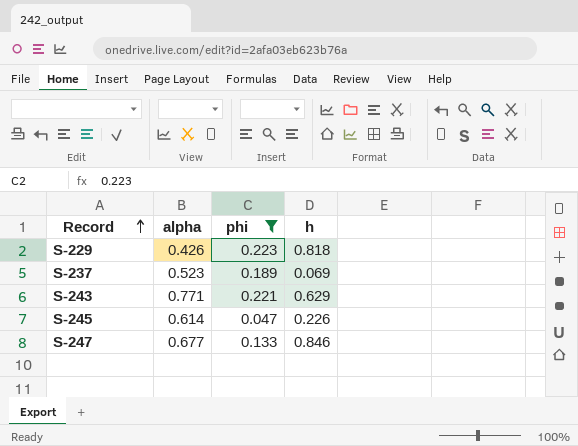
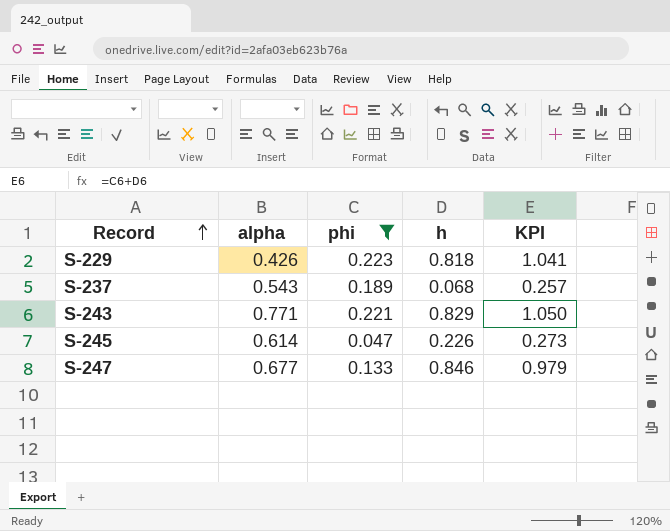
column KPI | formula: none -> [phi] + [h]
S-237 | alpha: 0.523 -> 0.543
S-237 | h: 0.069 -> 0.068
S-243 | h: 0.629 -> 0.829

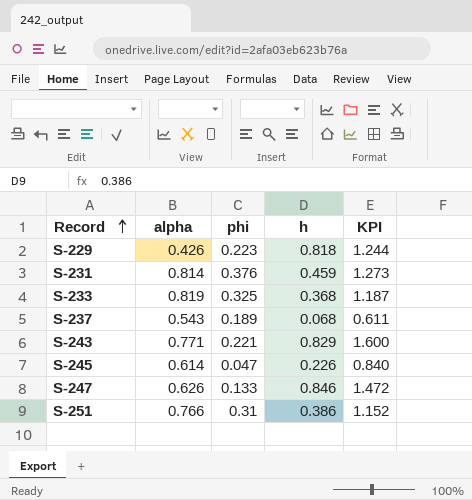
filter: phi <= 0.223 -> none
column KPI | formula: [phi] + [h] -> [alpha] + [h]
S-247 | alpha: 0.677 -> 0.626

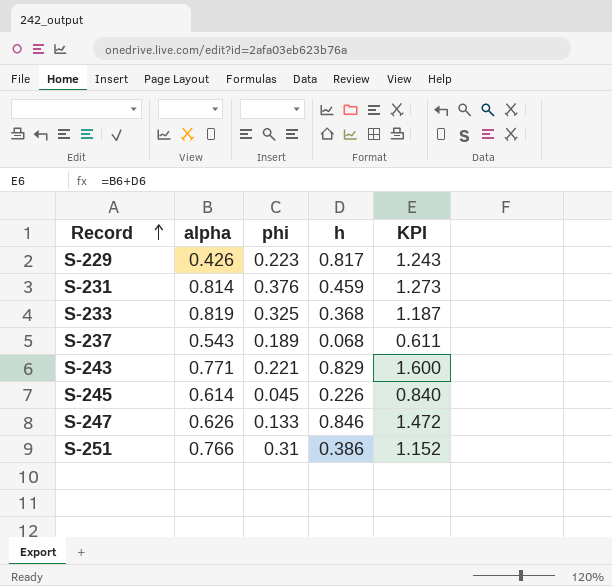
S-229 | h: 0.818 -> 0.817
S-229 | KPI: 1.244 -> 1.243
S-245 | phi: 0.047 -> 0.045

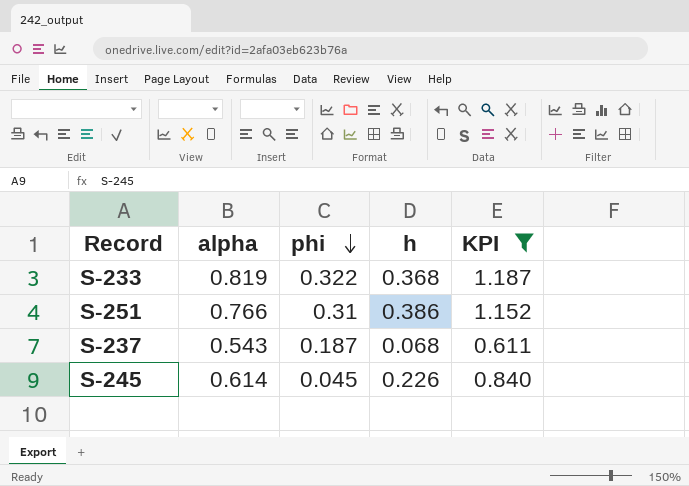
filter: none -> KPI <= 1.187
row order: Record ascending -> phi descending
S-233 | phi: 0.325 -> 0.322
S-237 | phi: 0.189 -> 0.187

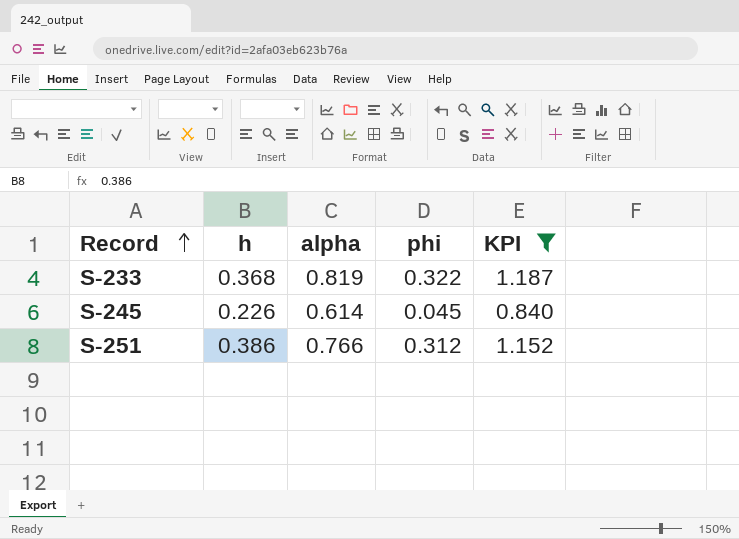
row order: phi descending -> Record ascending
column h | position: 4 -> 2
row S-237: 0.543 | 0.187 | 0.068 | 0.611 -> none
S-251 | phi: 0.31 -> 0.312

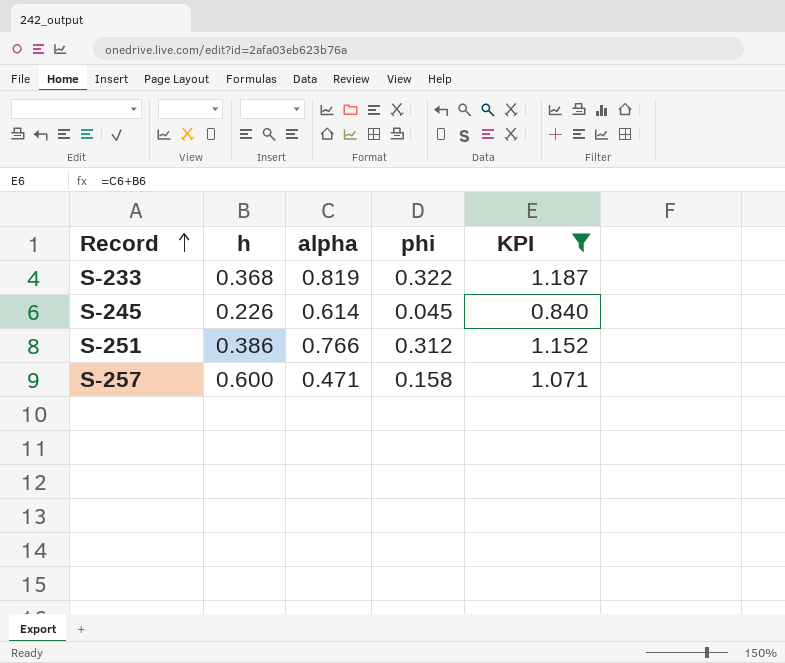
row S-257: none -> 0.600 | 0.471 | 0.158 | 1.071

